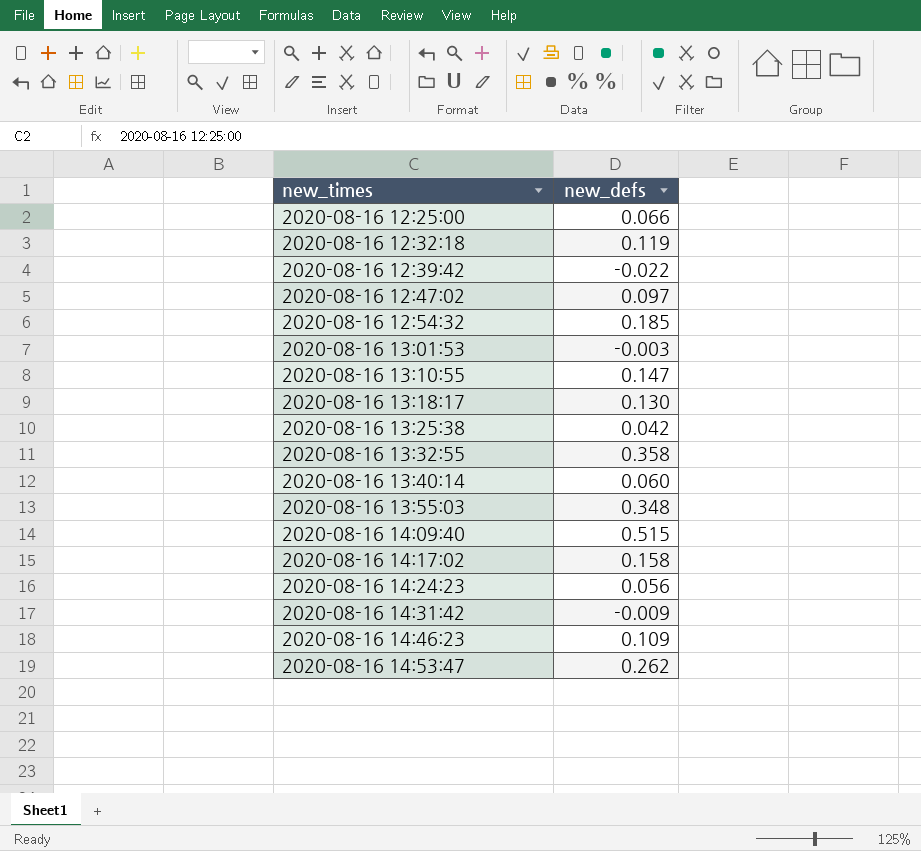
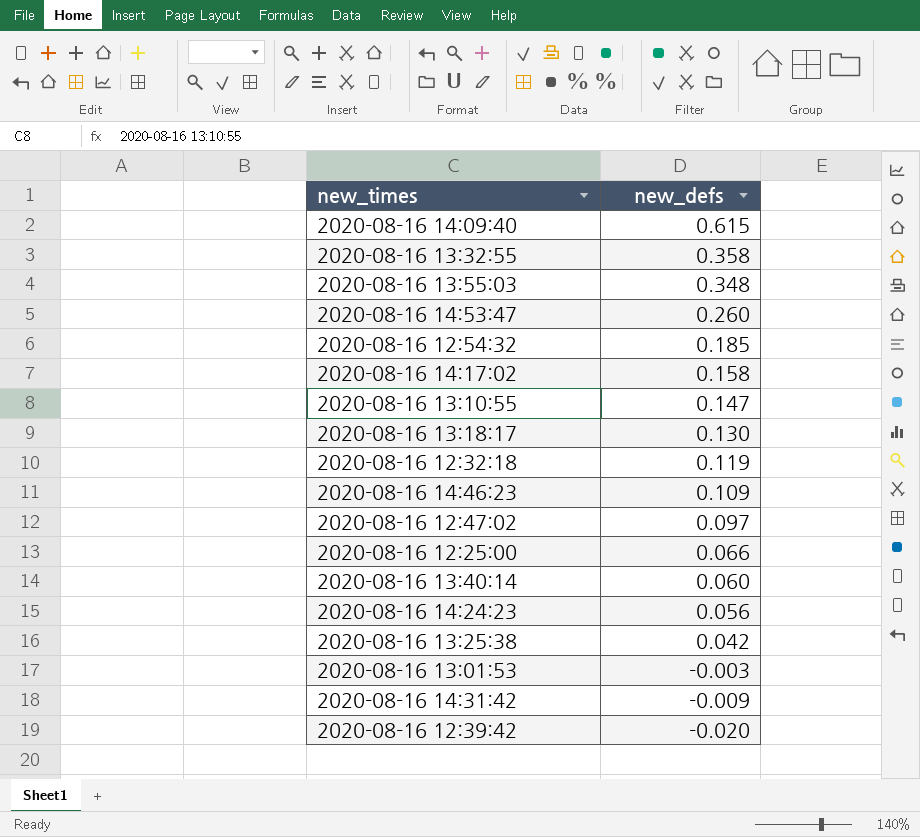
row order: new_times ascending -> new_defs descending
2020-08-16 14:09:40 | new_defs: 0.515 -> 0.615
2020-08-16 14:53:47 | new_defs: 0.262 -> 0.260
2020-08-16 12:39:42 | new_defs: -0.022 -> -0.020

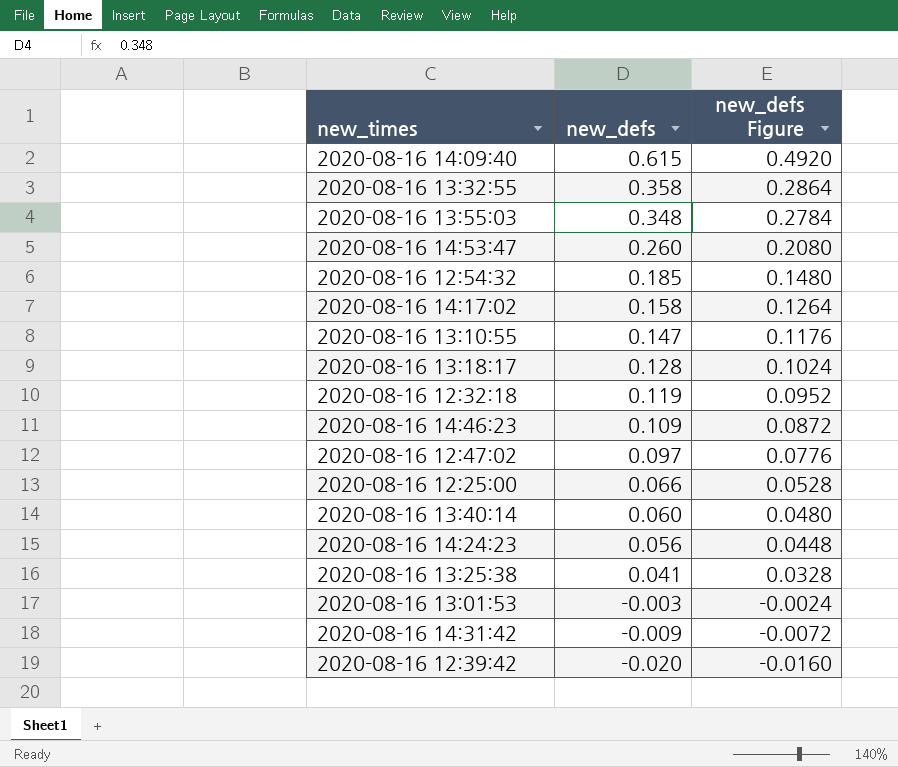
column new_defs Figure | formula: none -> [new_defs] * 0.8
2020-08-16 13:18:17 | new_defs: 0.130 -> 0.128
2020-08-16 13:25:38 | new_defs: 0.042 -> 0.041

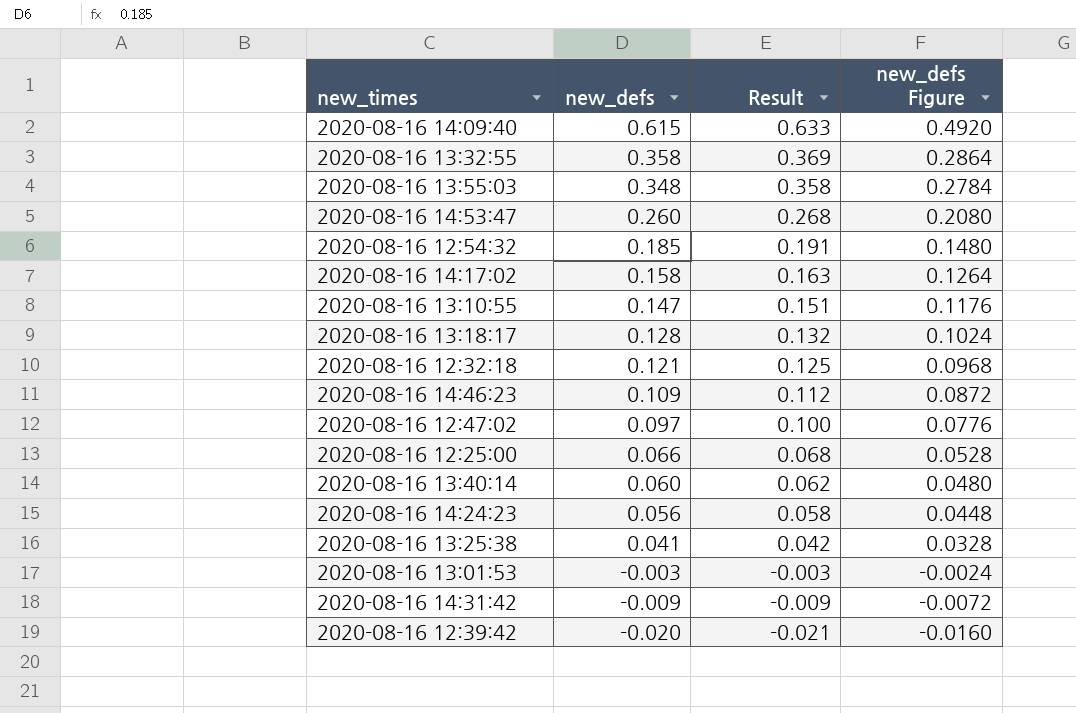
column Result | formula: none -> [new_defs] * 1.03
2020-08-16 12:32:18 | new_defs: 0.119 -> 0.121
2020-08-16 12:32:18 | new_defs Figure: 0.0952 -> 0.0968

